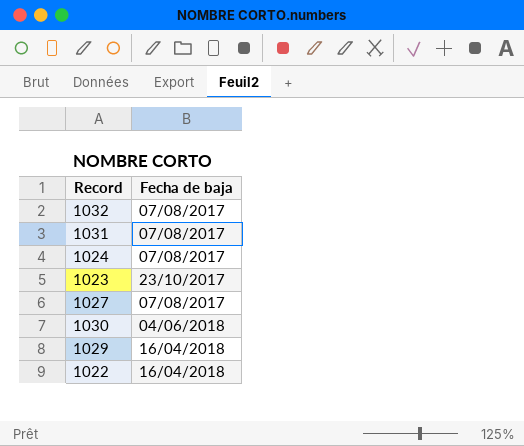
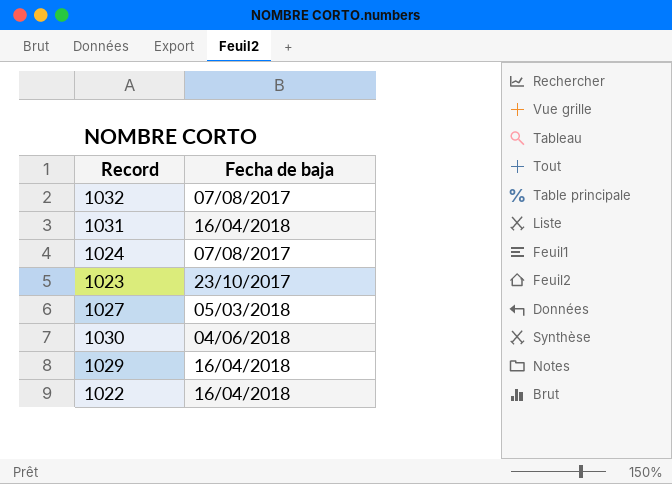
1031 | Fecha de baja: 07/08/2017 -> 16/04/2018
1027 | Fecha de baja: 07/08/2017 -> 05/03/2018

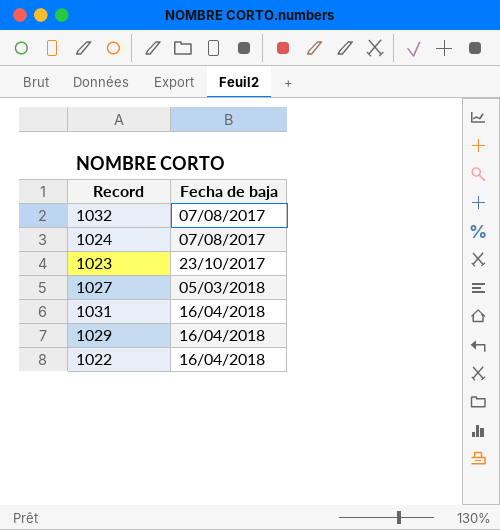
row order: none -> Fecha de baja ascending
row 1030: 04/06/2018 -> none

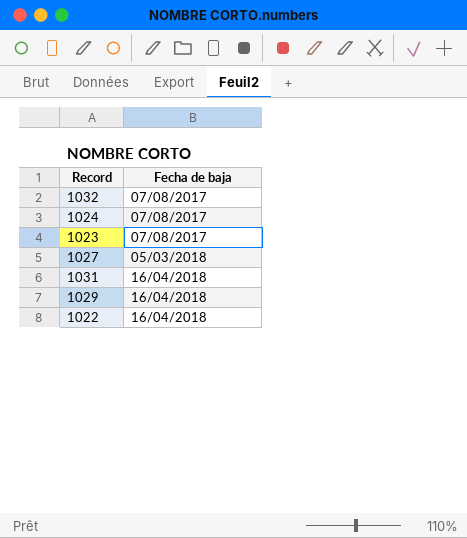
1023 | Fecha de baja: 23/10/2017 -> 07/08/2017

